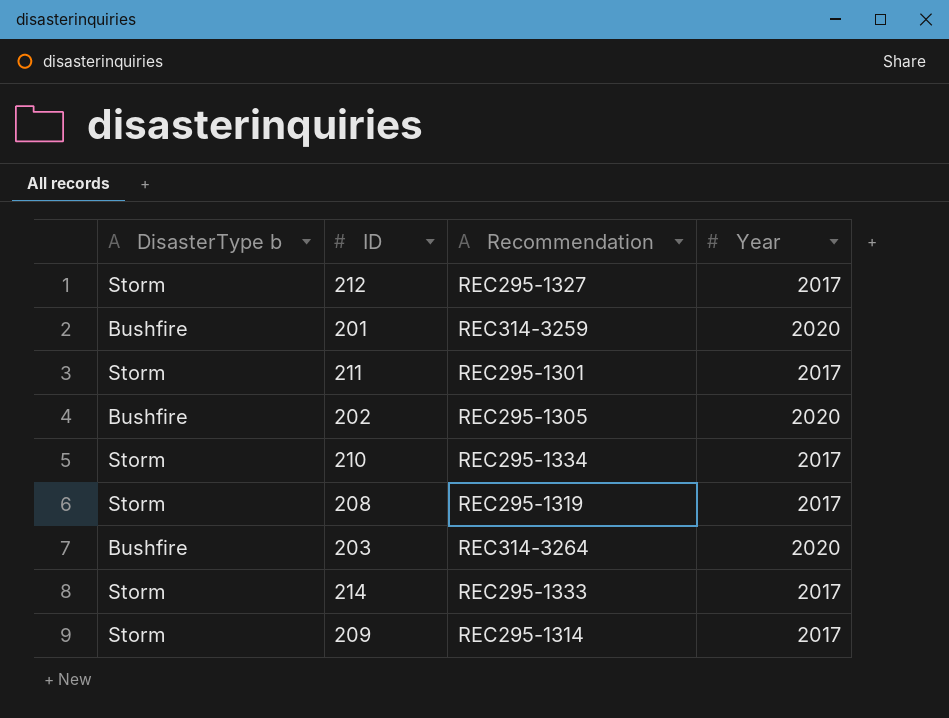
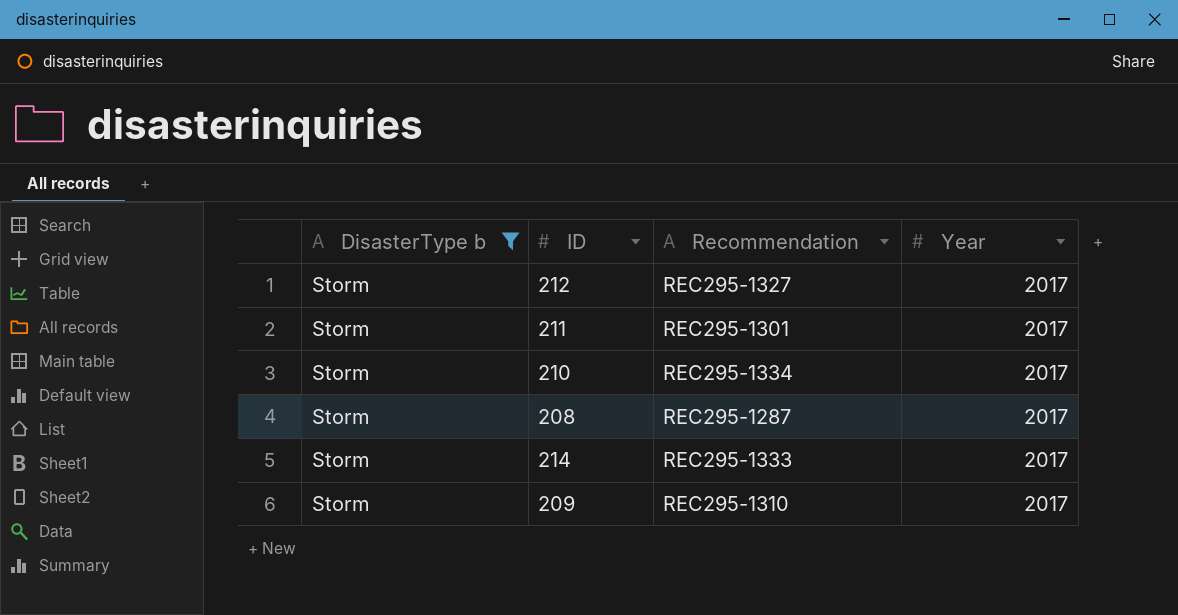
filter: none -> DisasterType b = Storm
208 | Recommendation: REC295-1319 -> REC295-1287
209 | Recommendation: REC295-1314 -> REC295-1310

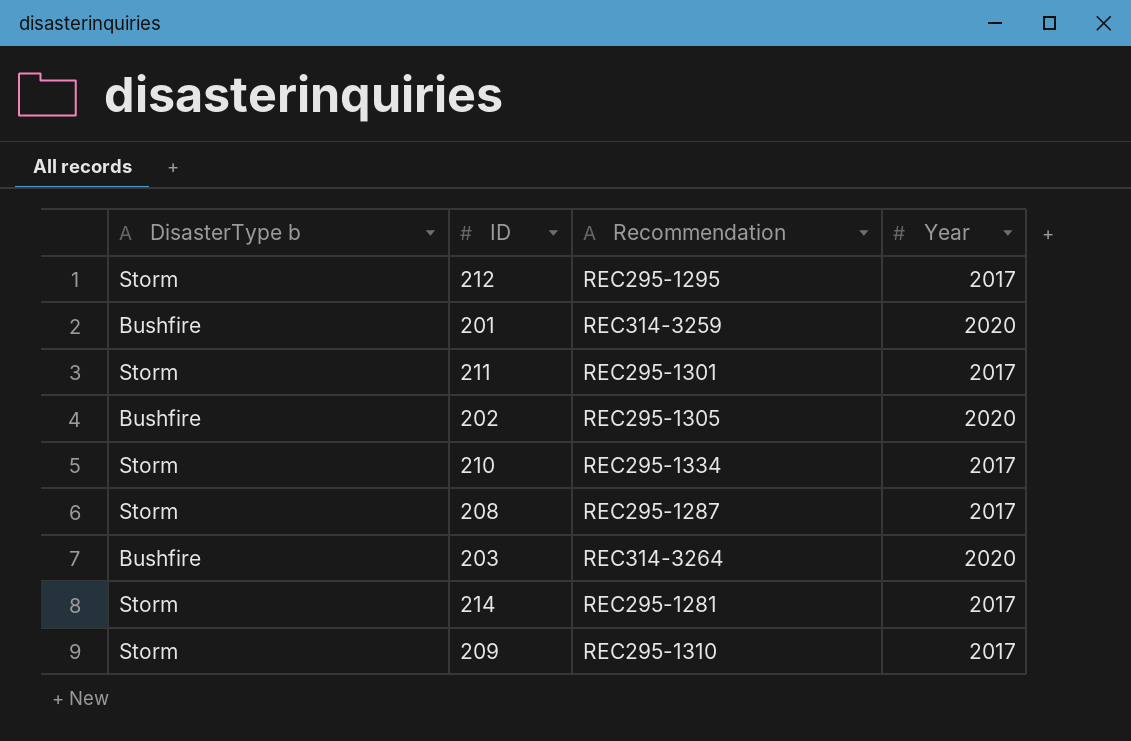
filter: DisasterType b = Storm -> none
212 | Recommendation: REC295-1327 -> REC295-1295
214 | Recommendation: REC295-1333 -> REC295-1281

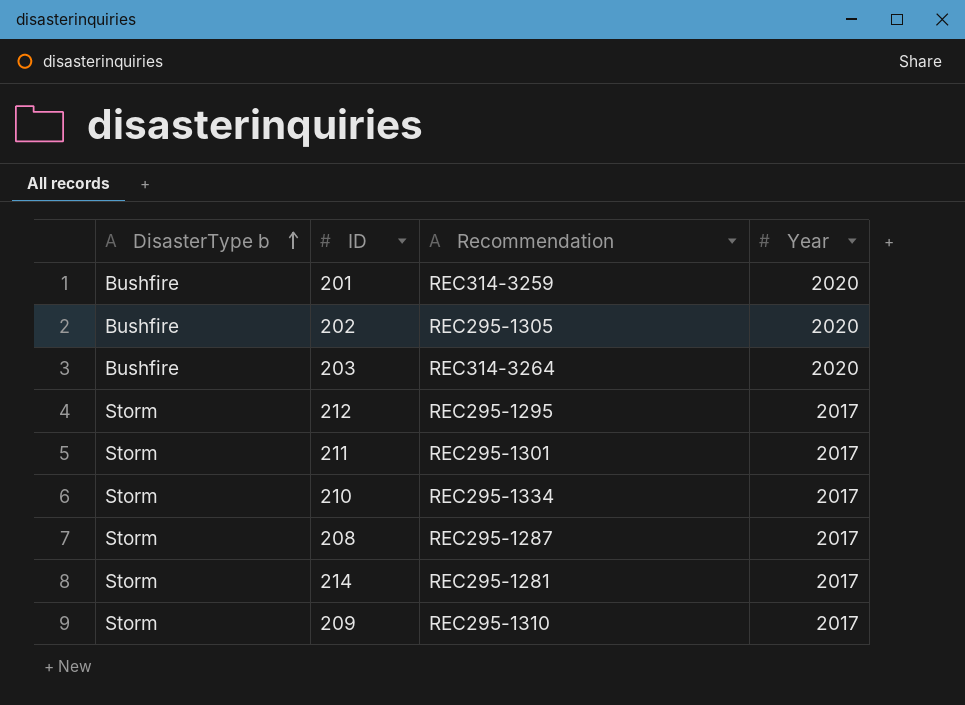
row order: none -> DisasterType b ascending

